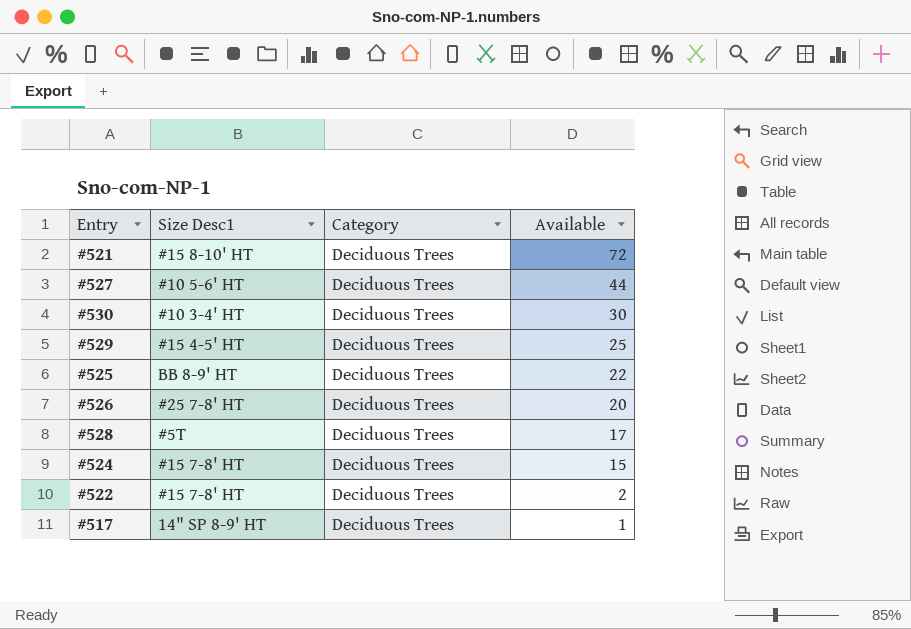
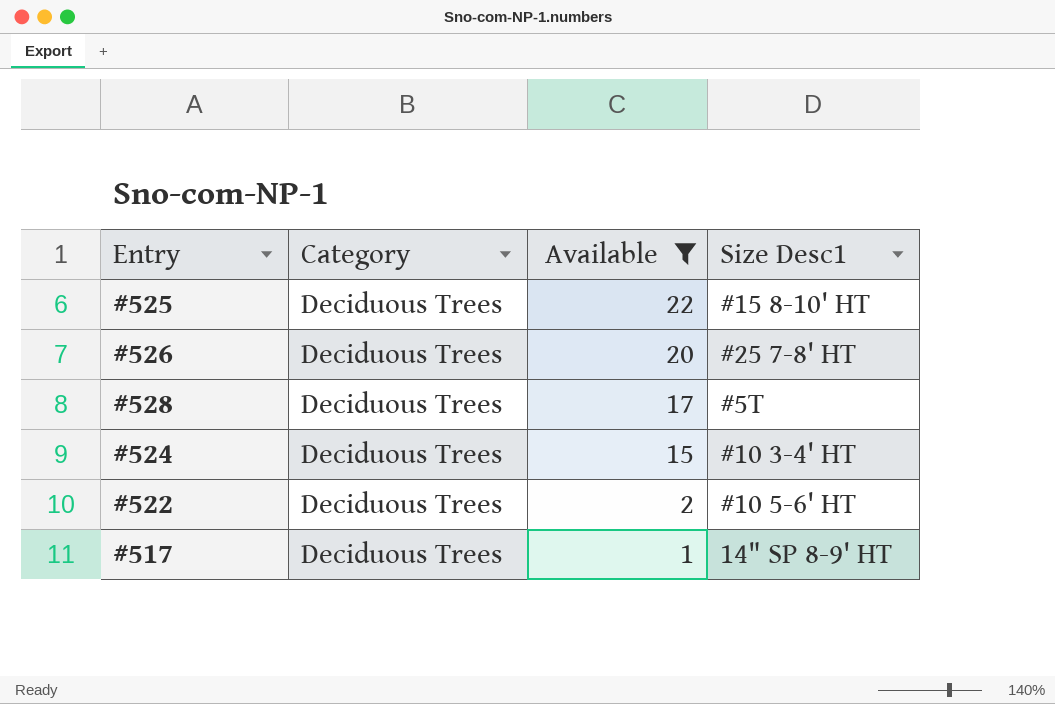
filter: none -> Available <= 22
column Size Desc1 | position: 2 -> 4
#525 | Size Desc1: BB 8-9' HT -> #15 8-10' HT
#524 | Size Desc1: #15 7-8' HT -> #10 3-4' HT
#522 | Size Desc1: #15 7-8' HT -> #10 5-6' HT

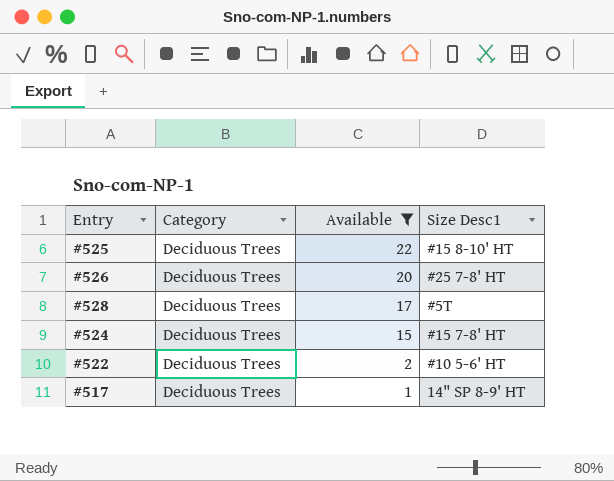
#524 | Size Desc1: #10 3-4' HT -> #15 7-8' HT

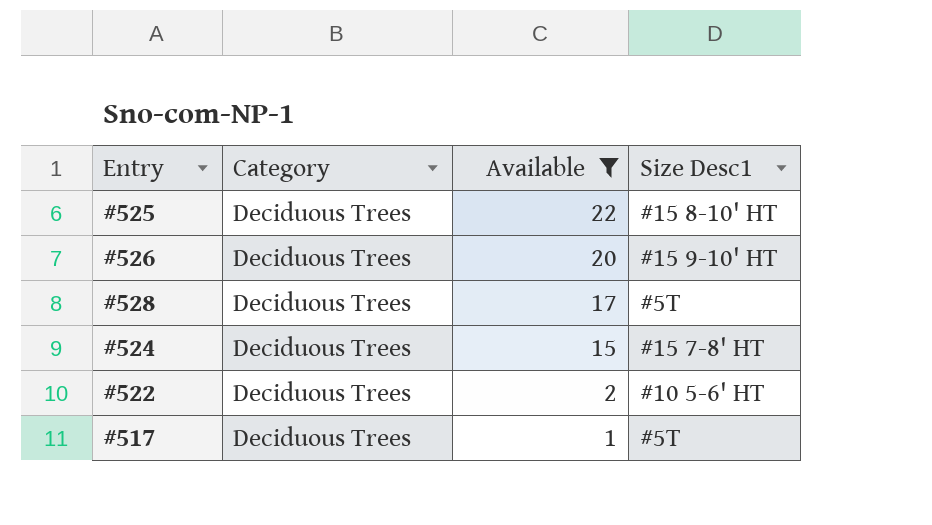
#526 | Size Desc1: #25 7-8' HT -> #15 9-10' HT
#517 | Size Desc1: 14" SP 8-9' HT -> #5T

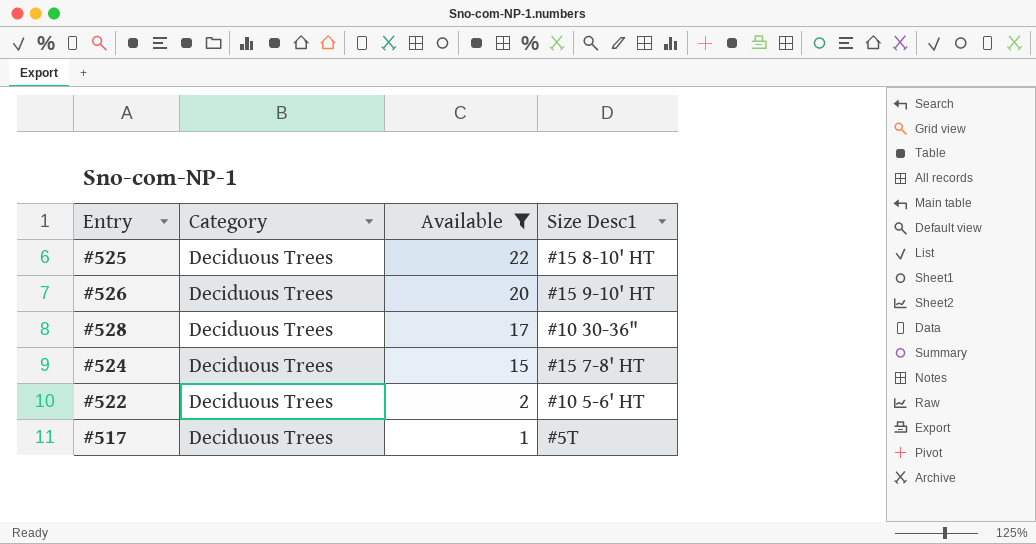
#528 | Size Desc1: #5T -> #10 30-36"

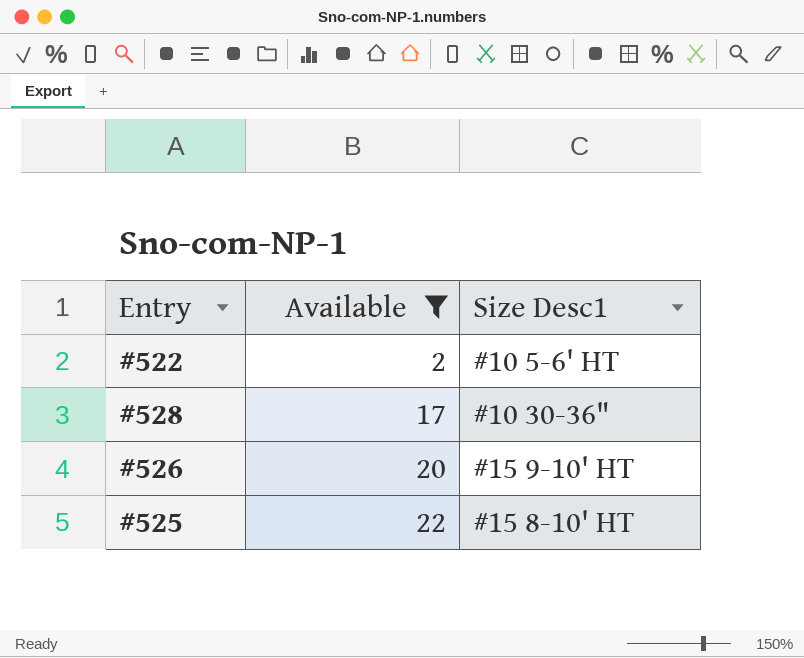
row order: Available descending -> Available ascending
column Category | position: 2 -> none
row #524: Deciduous Trees | 15 | #15 7-8' HT -> none
row #517: Deciduous Trees | 1 | #5T -> none

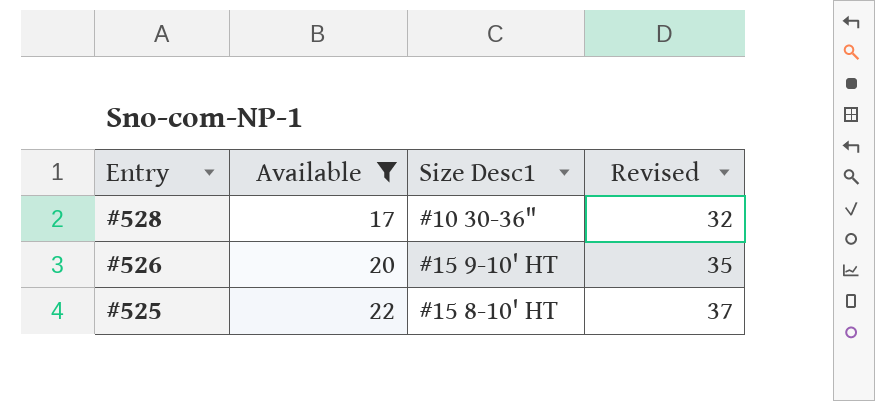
column Revised | formula: none -> [Available] + 15
row #522: 2 | #10 5-6' HT -> none

